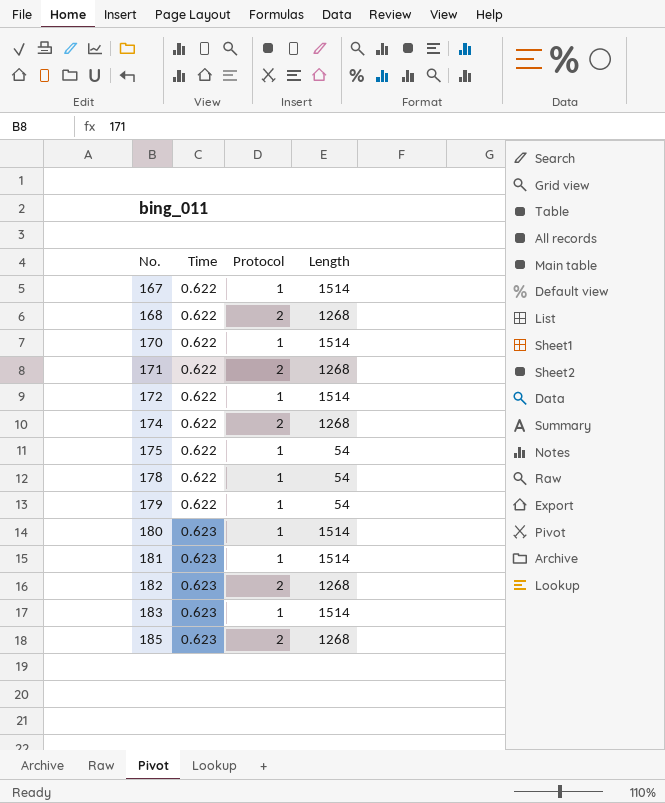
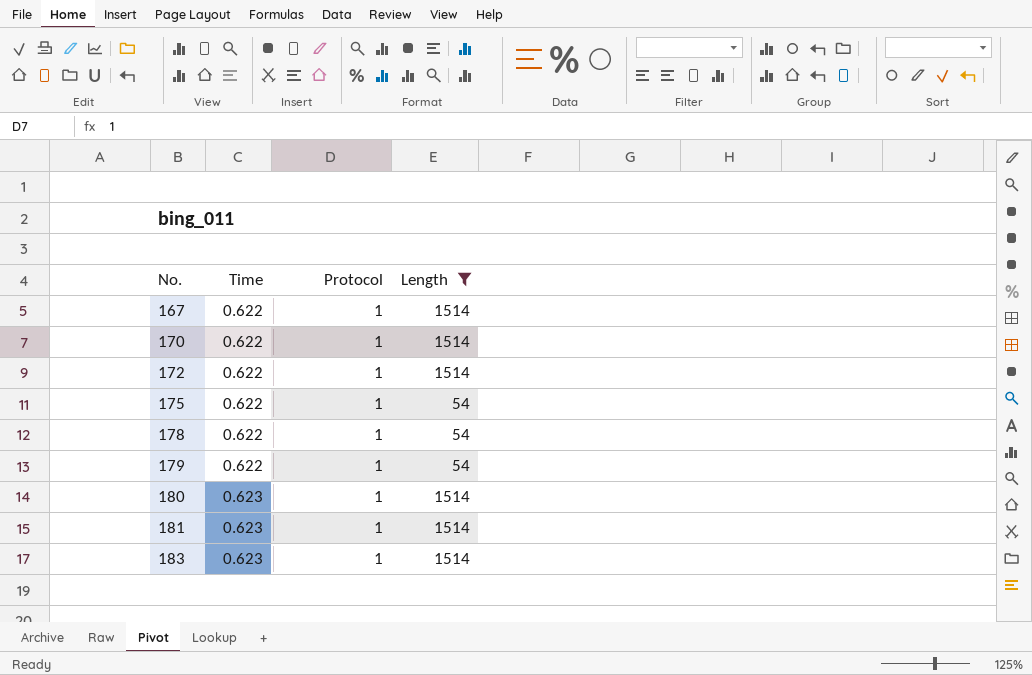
filter: none -> Length != 1268

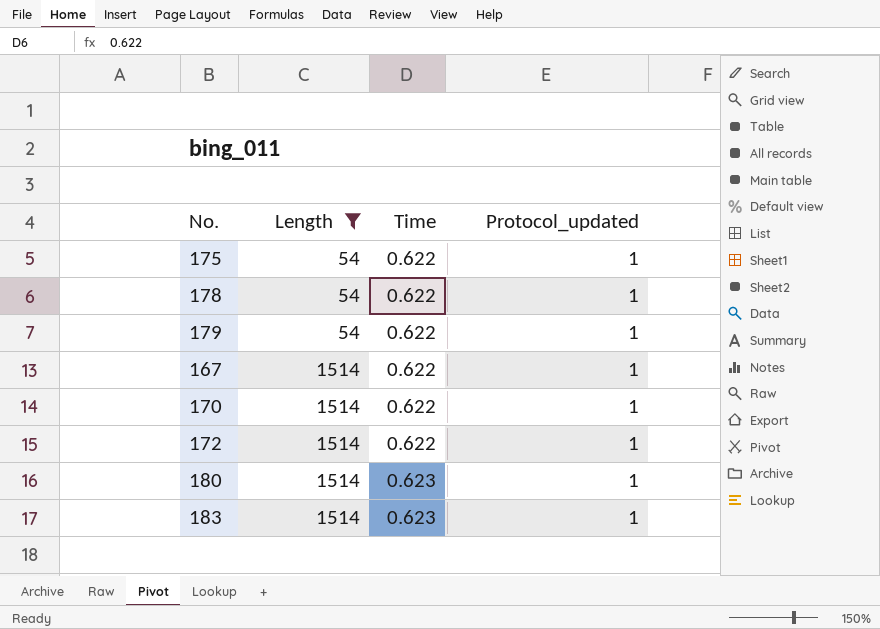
row order: No. ascending -> Length ascending
column Length | position: 4 -> 2
column name: Protocol -> Protocol_updated
row 181: 0.623 | 1 | 1514 -> none

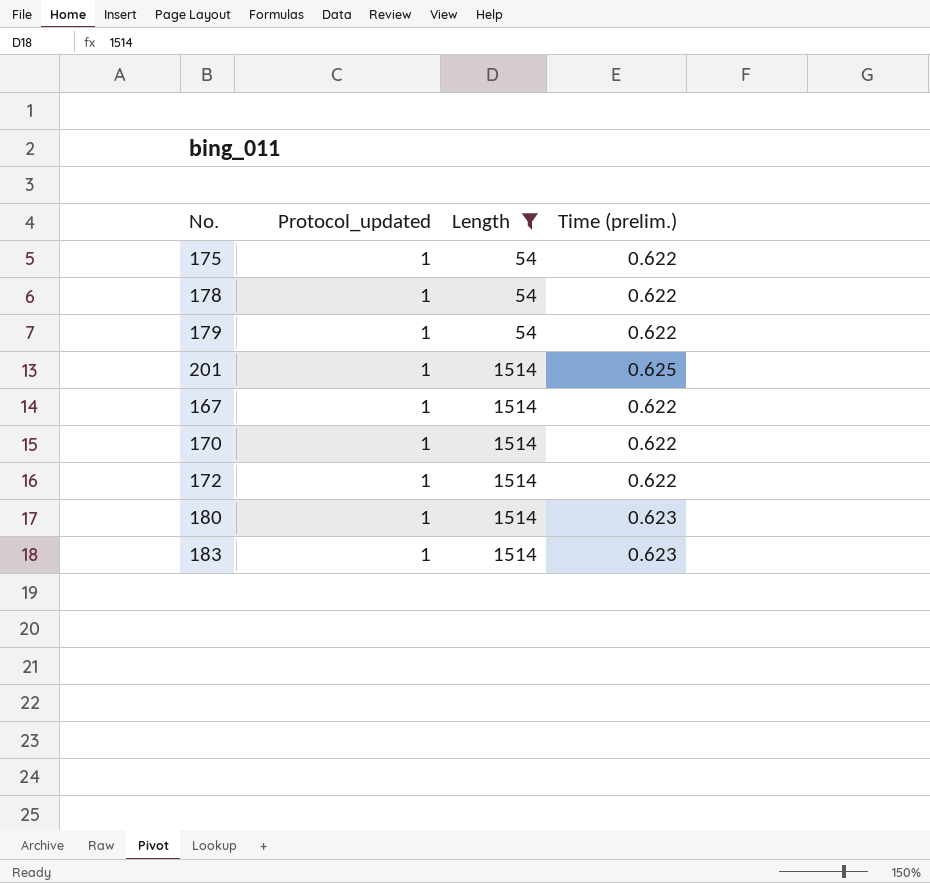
column Protocol_updated | position: 4 -> 2
column name: Time -> Time (prelim.)
row 201: none -> 1 | 1514 | 0.625

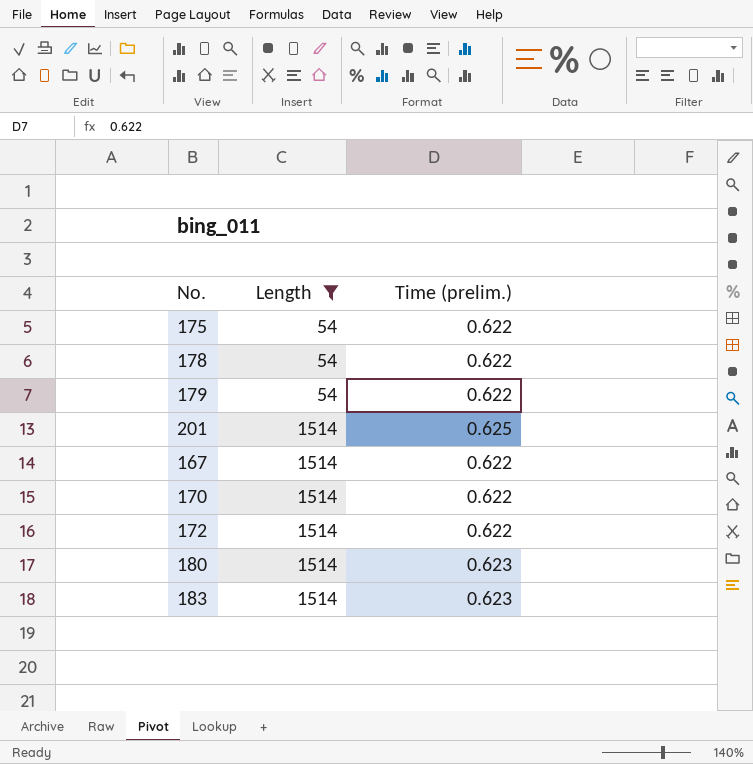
column Protocol_updated | position: 2 -> none

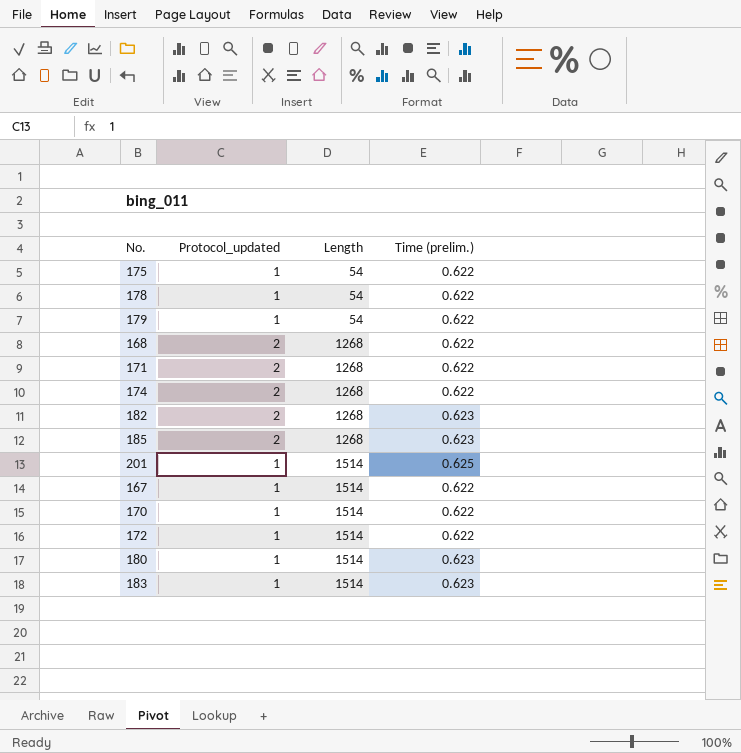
filter: Length != 1268 -> none
column Protocol_updated | position: none -> 2

